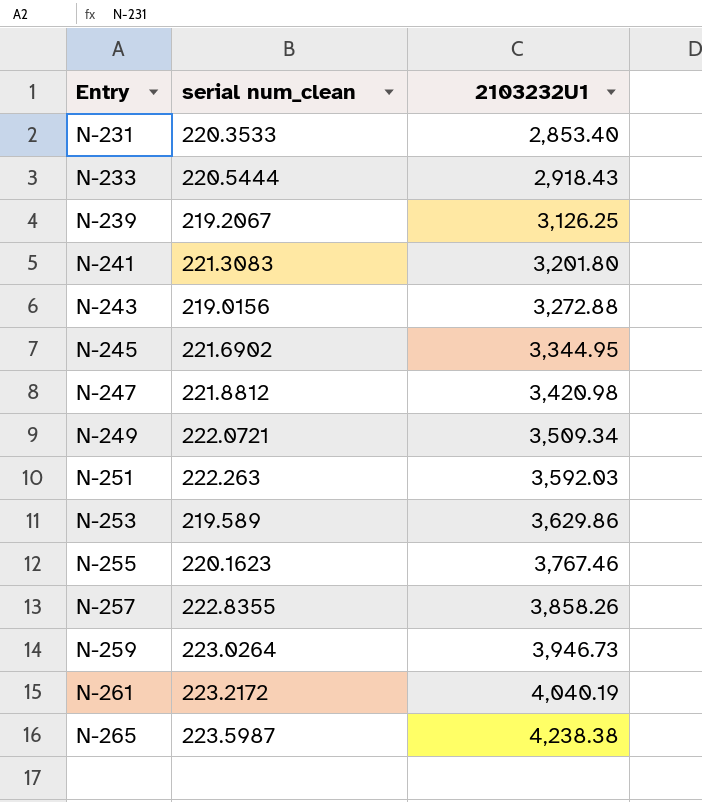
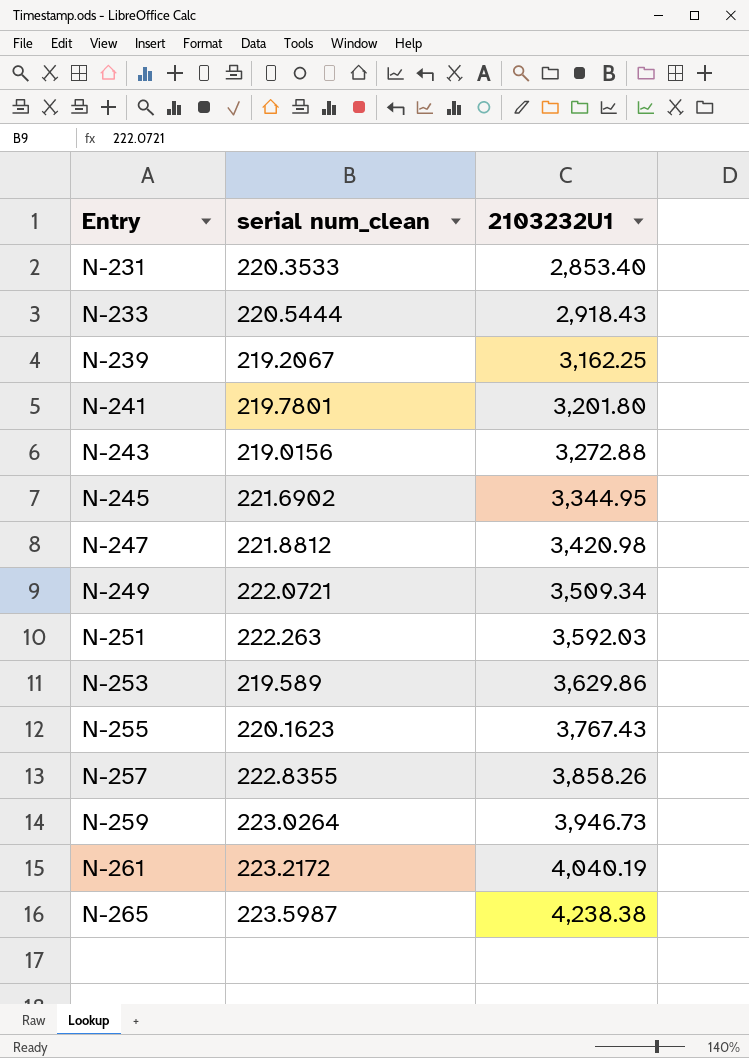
N-239 | 2103232U1: 3,126.25 -> 3,162.25
N-241 | serial num_clean: 221.3083 -> 219.7801
N-255 | 2103232U1: 3,767.46 -> 3,767.43

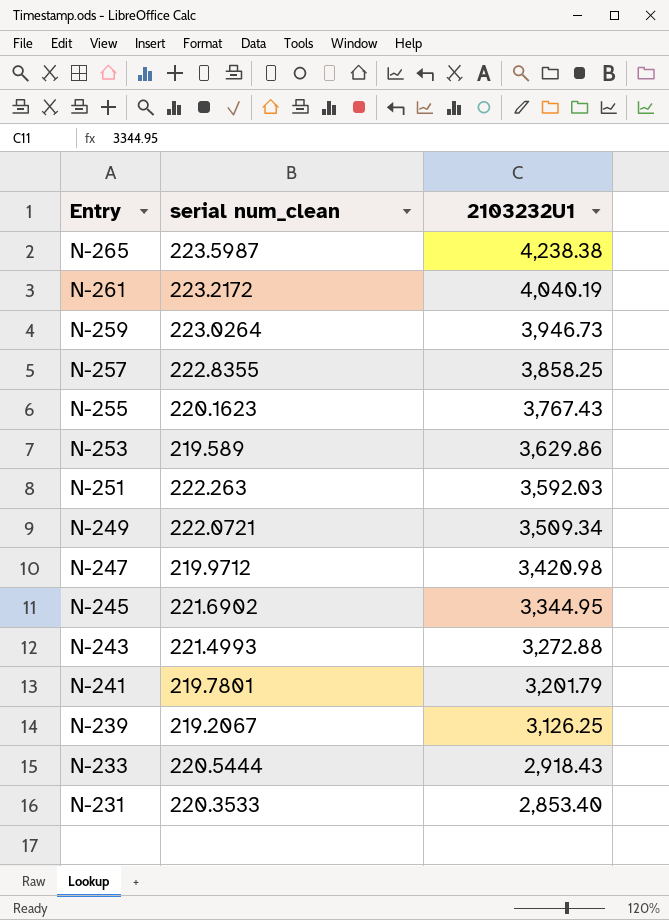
row order: Entry ascending -> Entry descending
N-257 | 2103232U1: 3,858.26 -> 3,858.25
N-247 | serial num_clean: 221.8812 -> 219.9712
N-243 | serial num_clean: 219.0156 -> 221.4993
N-241 | 2103232U1: 3,201.80 -> 3,201.79
N-239 | 2103232U1: 3,162.25 -> 3,126.25

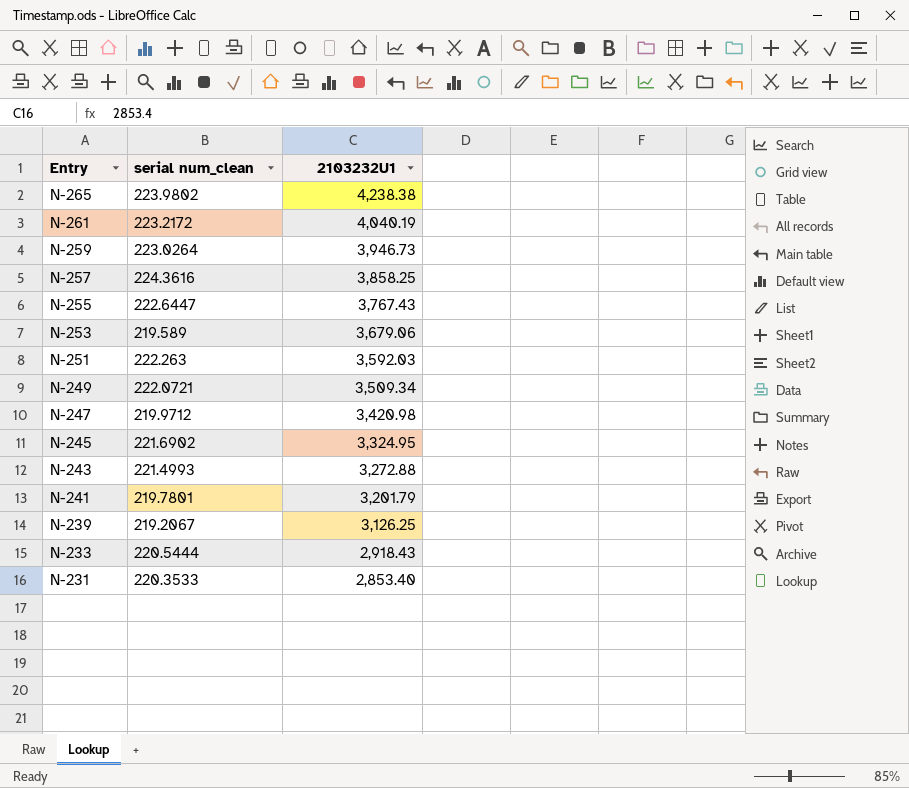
N-265 | serial num_clean: 223.5987 -> 223.9802
N-257 | serial num_clean: 222.8355 -> 224.3616
N-255 | serial num_clean: 220.1623 -> 222.6447
N-253 | 2103232U1: 3,629.86 -> 3,679.06
N-245 | 2103232U1: 3,344.95 -> 3,324.95

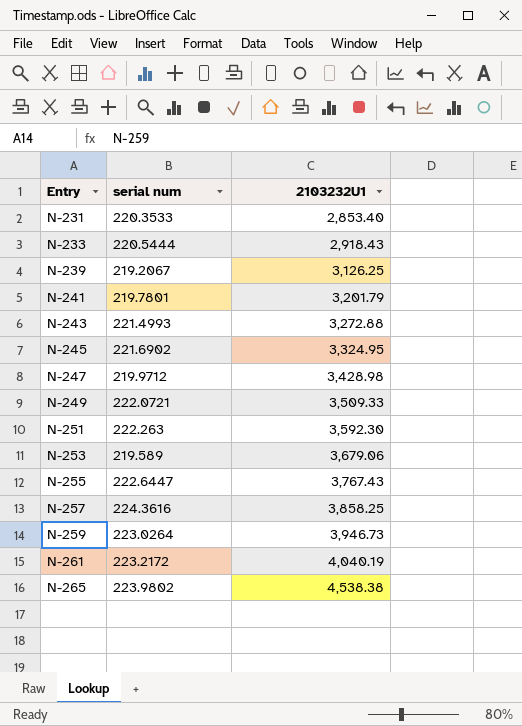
row order: Entry descending -> Entry ascending
column name: serial num_clean -> serial num
N-247 | 2103232U1: 3,420.98 -> 3,428.98
N-249 | 2103232U1: 3,509.34 -> 3,509.33
N-251 | 2103232U1: 3,592.03 -> 3,592.30
N-265 | 2103232U1: 4,238.38 -> 4,538.38

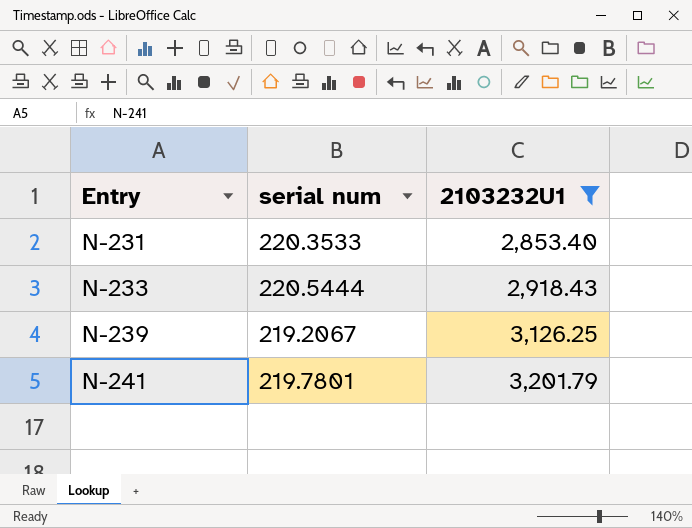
filter: none -> 2103232U1 <= 3,201.79

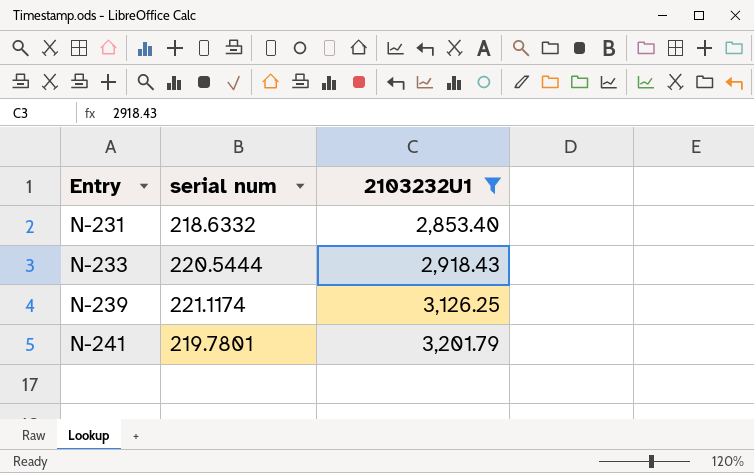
N-231 | serial num: 220.3533 -> 218.6332
N-239 | serial num: 219.2067 -> 221.1174

